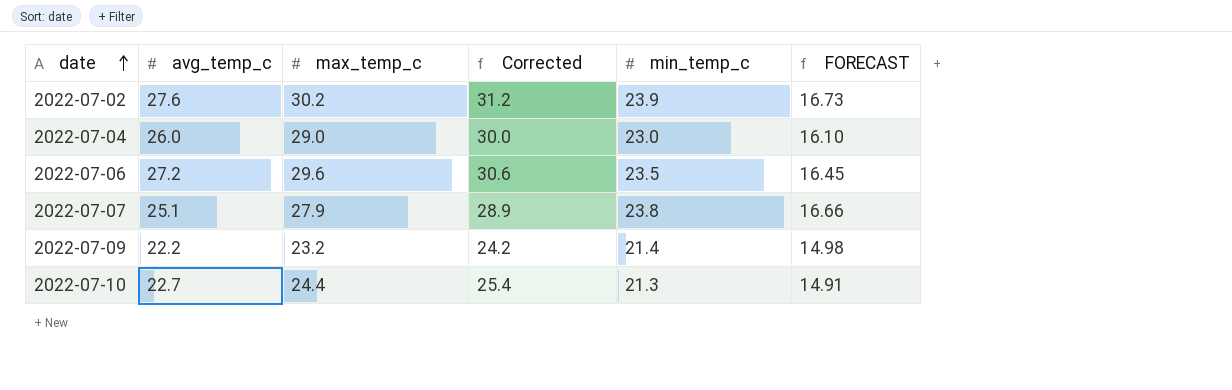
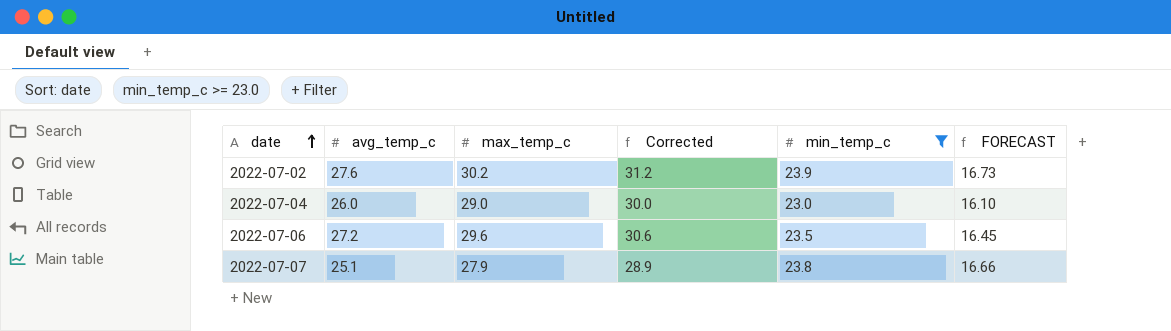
filter: none -> min_temp_c >= 23.0

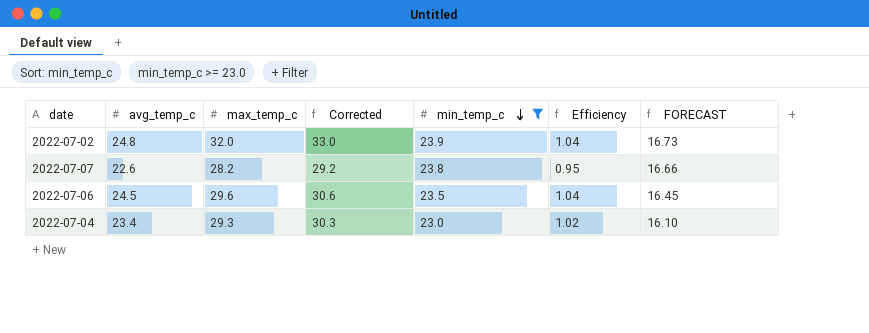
row order: date ascending -> min_temp_c descending
column Efficiency | formula: none -> [avg_temp_c] / [min_temp_c]
2022-07-02 | avg_temp_c: 27.6 -> 24.8
2022-07-02 | max_temp_c: 30.2 -> 32.0
2022-07-02 | Corrected: 31.2 -> 33.0
2022-07-07 | avg_temp_c: 25.1 -> 22.6
2022-07-07 | max_temp_c: 27.9 -> 28.2
2022-07-07 | Corrected: 28.9 -> 29.2
2022-07-06 | avg_temp_c: 27.2 -> 24.5
2022-07-04 | avg_temp_c: 26.0 -> 23.4
2022-07-04 | max_temp_c: 29.0 -> 29.3
2022-07-04 | Corrected: 30.0 -> 30.3

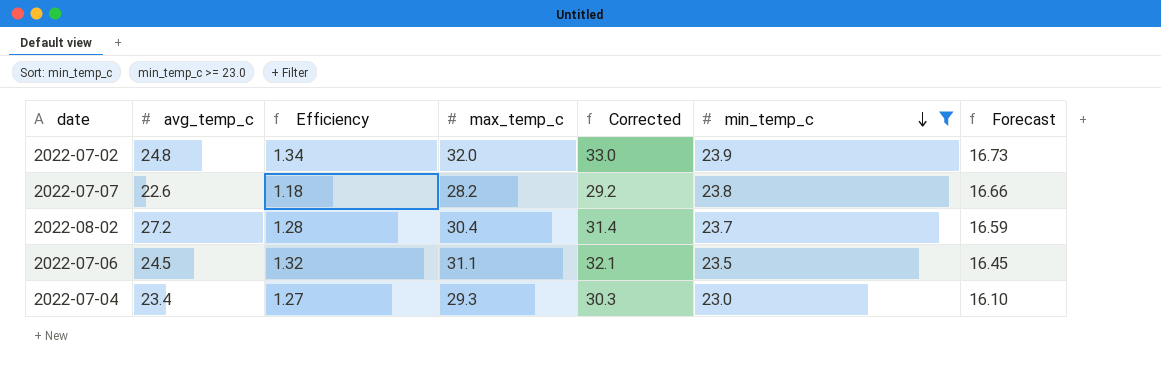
column Efficiency | formula: [avg_temp_c] / [min_temp_c] -> [max_temp_c] / [min_temp_c]
column Efficiency | position: 6 -> 3
column name: FORECAST -> Forecast
row 2022-08-02: none -> 27.2 | 1.28 | 30.4 | 31.4 | 23.7 | 16.59
2022-07-06 | max_temp_c: 29.6 -> 31.1
2022-07-06 | Corrected: 30.6 -> 32.1

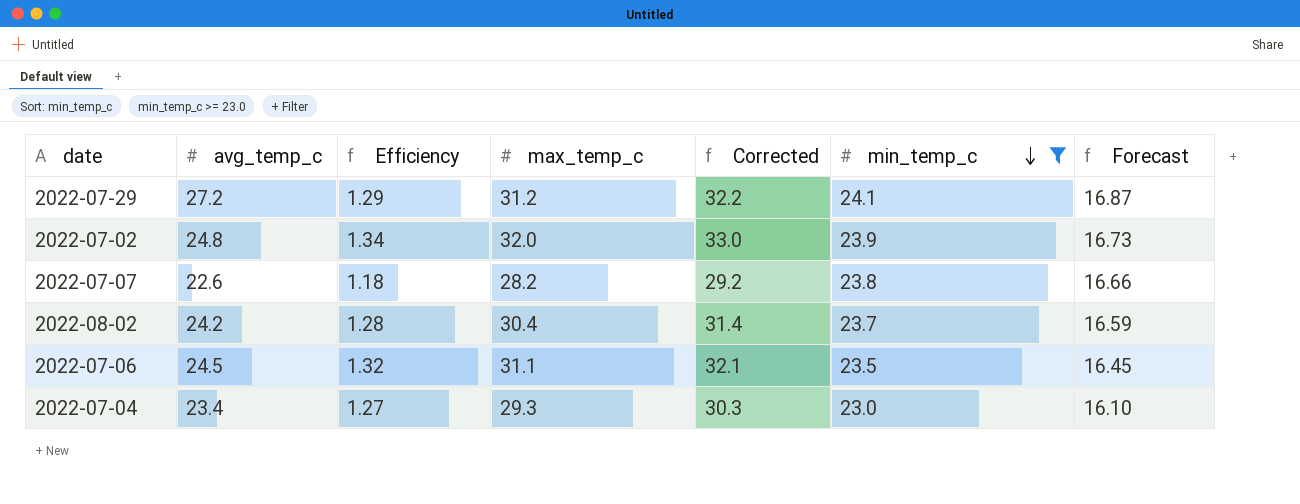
row 2022-07-29: none -> 27.2 | 1.29 | 31.2 | 32.2 | 24.1 | 16.87
2022-08-02 | avg_temp_c: 27.2 -> 24.2

